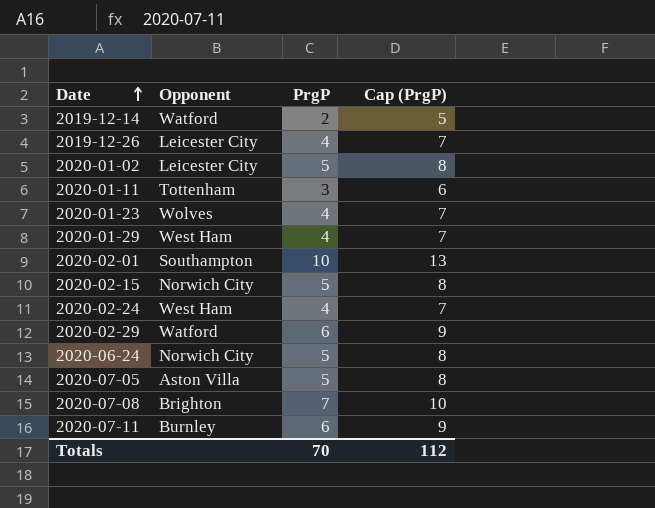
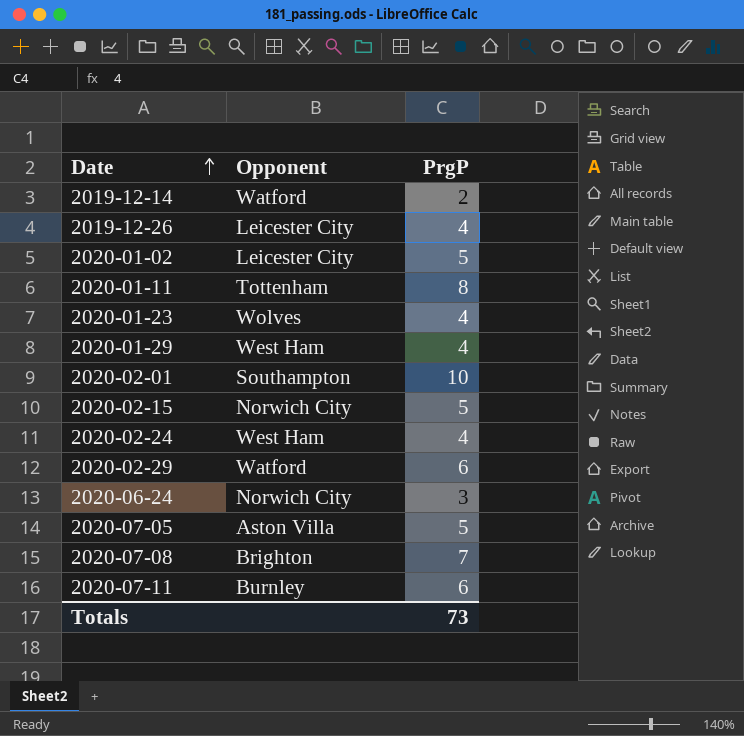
column Cap (PrgP) | formula: [PrgP] + 3 -> none
2020-01-11 | PrgP: 3 -> 8
2020-06-24 | PrgP: 5 -> 3
Totals | PrgP: 70 -> 73

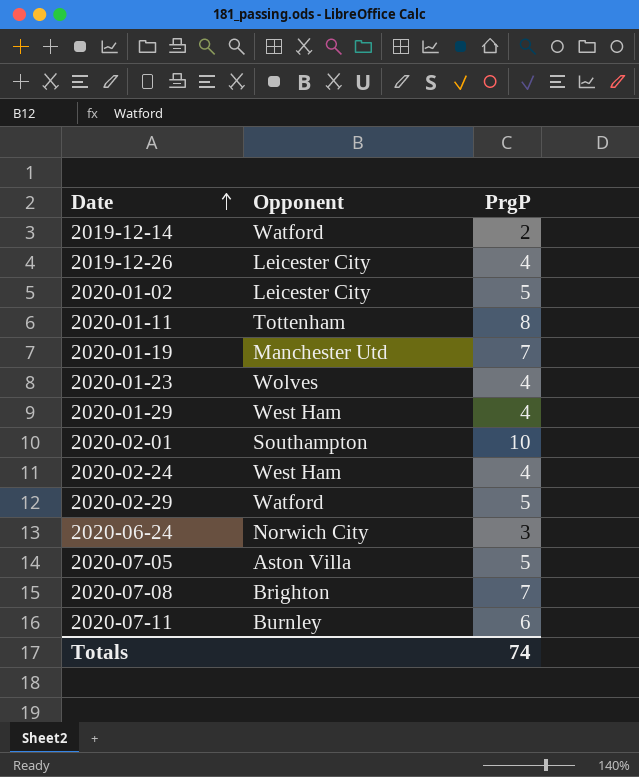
row 2020-02-15: Norwich City | 5 -> none
row 2020-01-19: none -> Manchester Utd | 7
2020-02-29 | PrgP: 6 -> 5
Totals | PrgP: 73 -> 74

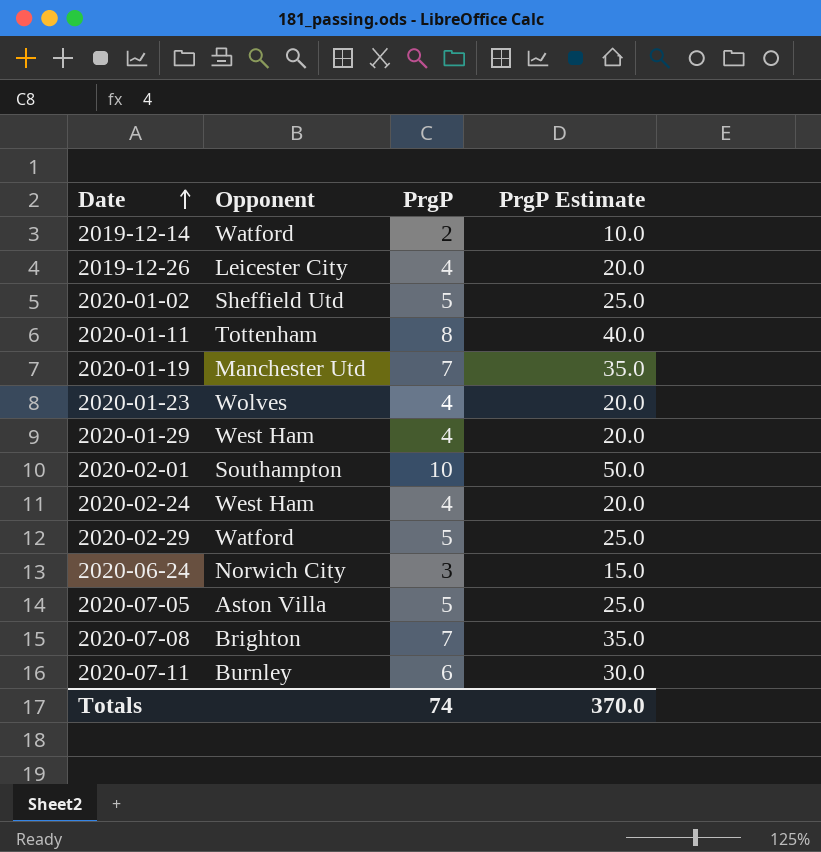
column PrgP Estimate | formula: none -> [PrgP] * 5
2020-01-02 | Opponent: Leicester City -> Sheffield Utd

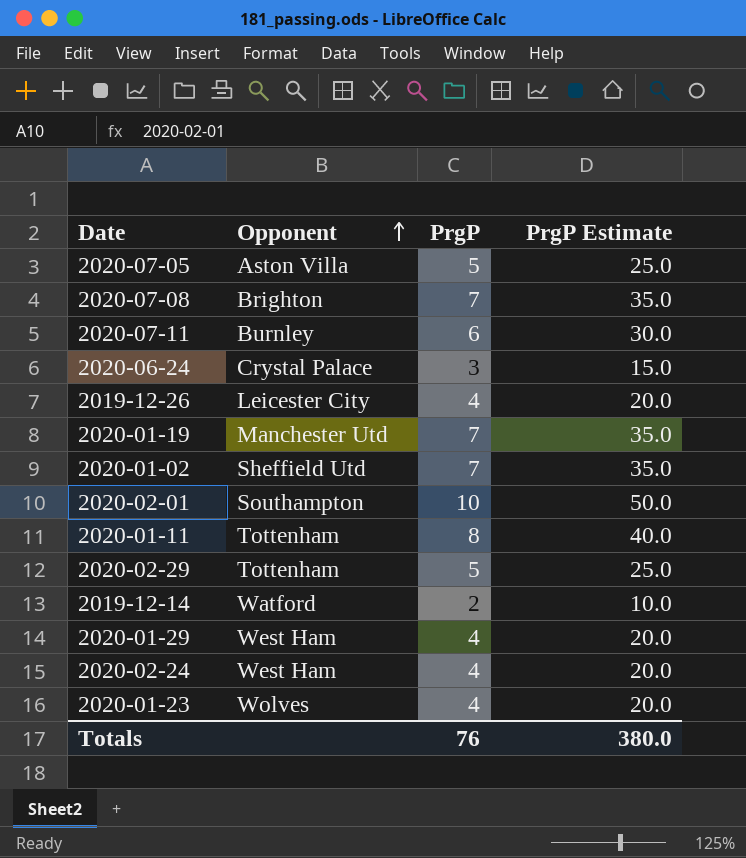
row order: Date ascending -> Opponent ascending
2020-06-24 | Opponent: Norwich City -> Crystal Palace
2020-01-02 | PrgP: 5 -> 7
2020-01-02 | PrgP Estimate: 25.0 -> 35.0
2020-02-29 | Opponent: Watford -> Tottenham
Totals | PrgP: 74 -> 76
Totals | PrgP Estimate: 370.0 -> 380.0

